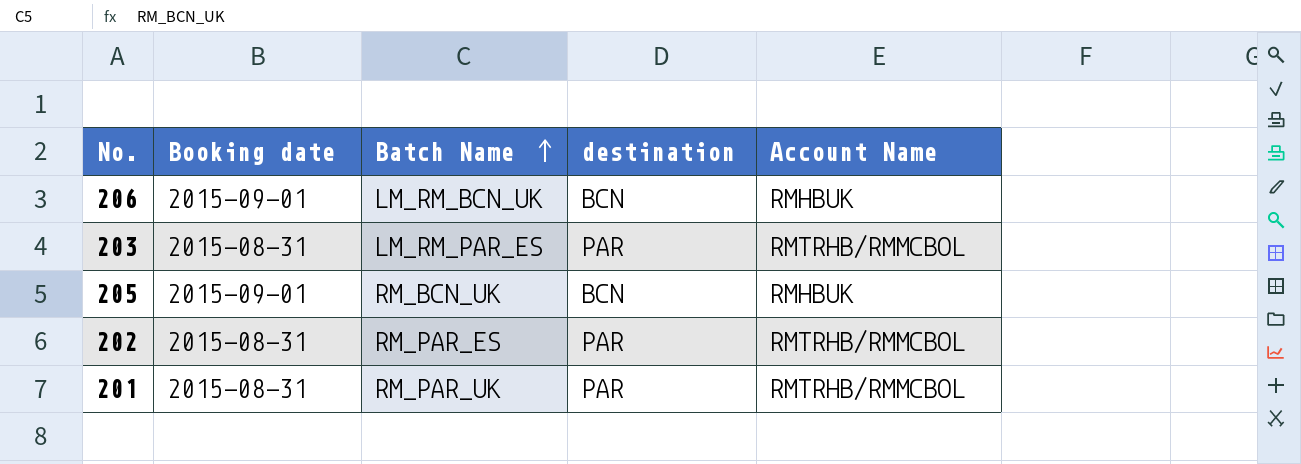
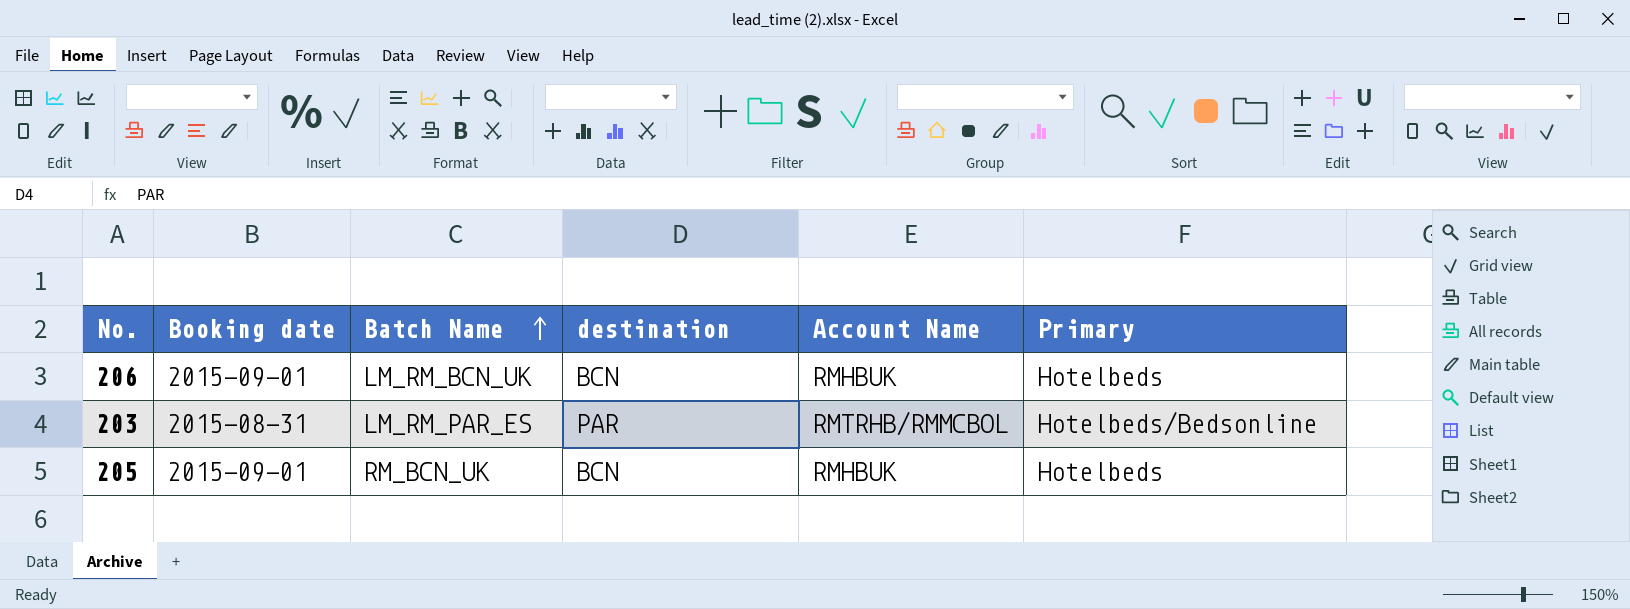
column Primary | position: none -> 6
row 202: 2015-08-31 | RM_PAR_ES | PAR | RMTRHB/RMMCBOL -> none
row 201: 2015-08-31 | RM_PAR_UK | PAR | RMTRHB/RMMCBOL -> none

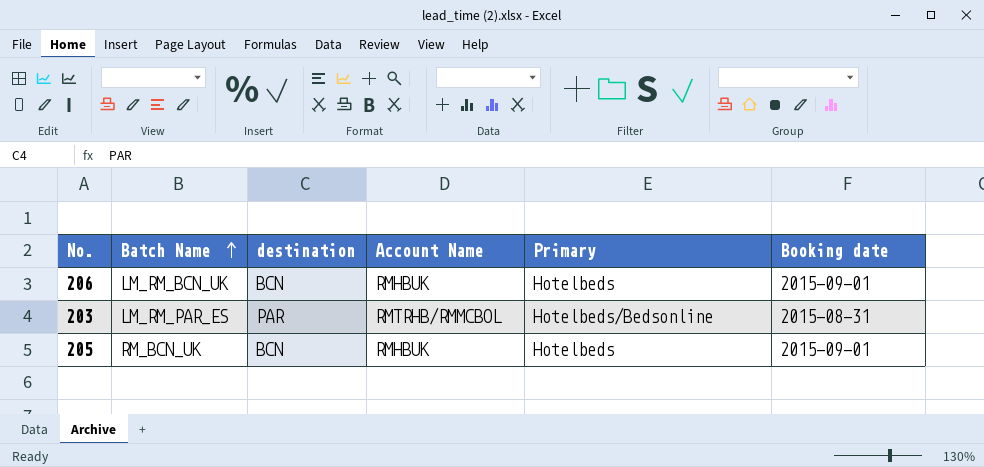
column Booking date | position: 2 -> 6

